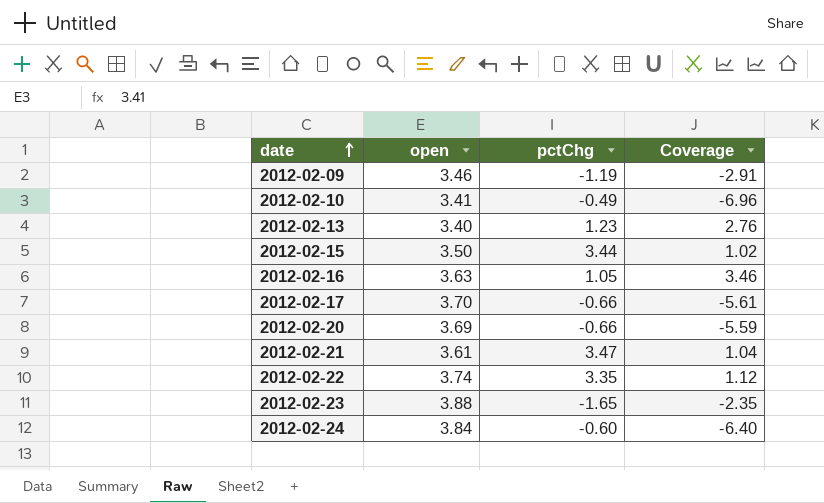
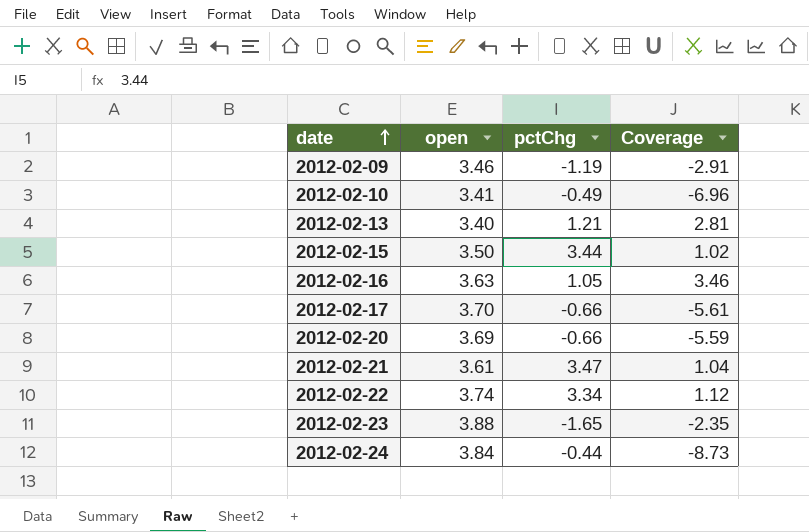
2012-02-13 | pctChg: 1.23 -> 1.21
2012-02-13 | Coverage: 2.76 -> 2.81
2012-02-22 | pctChg: 3.35 -> 3.34
2012-02-24 | pctChg: -0.60 -> -0.44
2012-02-24 | Coverage: -6.40 -> -8.73

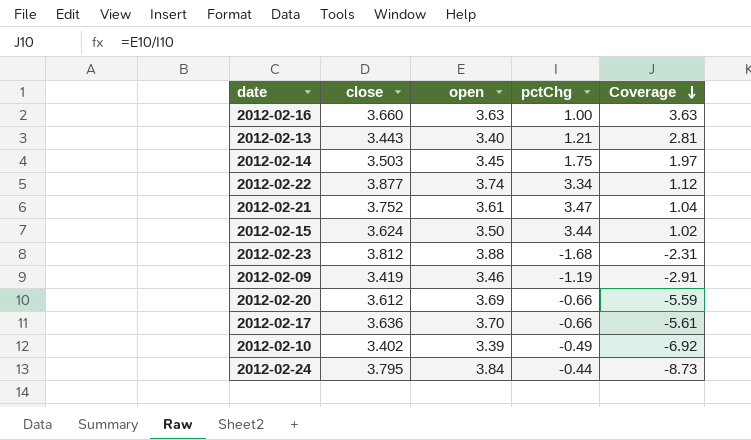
row order: date ascending -> Coverage descending
column close | position: none -> 2
2012-02-16 | pctChg: 1.05 -> 1.00
2012-02-16 | Coverage: 3.46 -> 3.63
row 2012-02-14: none -> 3.503 | 3.45 | 1.75 | 1.97
2012-02-23 | pctChg: -1.65 -> -1.68
2012-02-23 | Coverage: -2.35 -> -2.31
2012-02-10 | open: 3.41 -> 3.39
2012-02-10 | Coverage: -6.96 -> -6.92

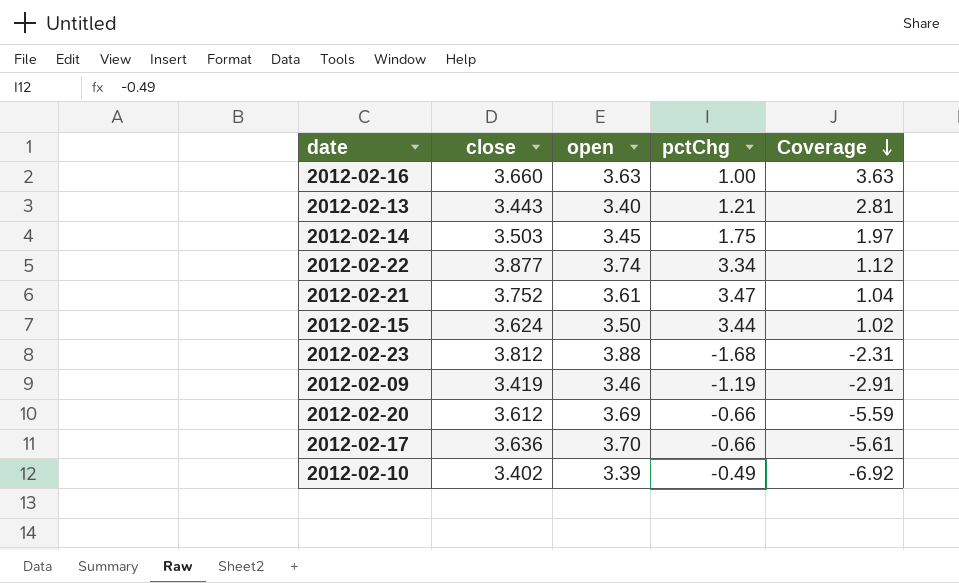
row 2012-02-24: 3.795 | 3.84 | -0.44 | -8.73 -> none

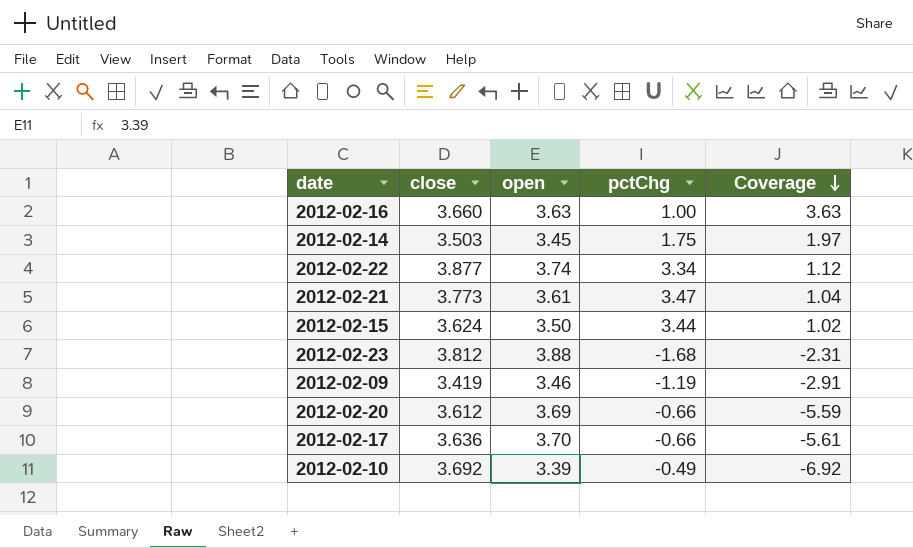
row 2012-02-13: 3.443 | 3.40 | 1.21 | 2.81 -> none
2012-02-21 | close: 3.752 -> 3.773
2012-02-10 | close: 3.402 -> 3.692

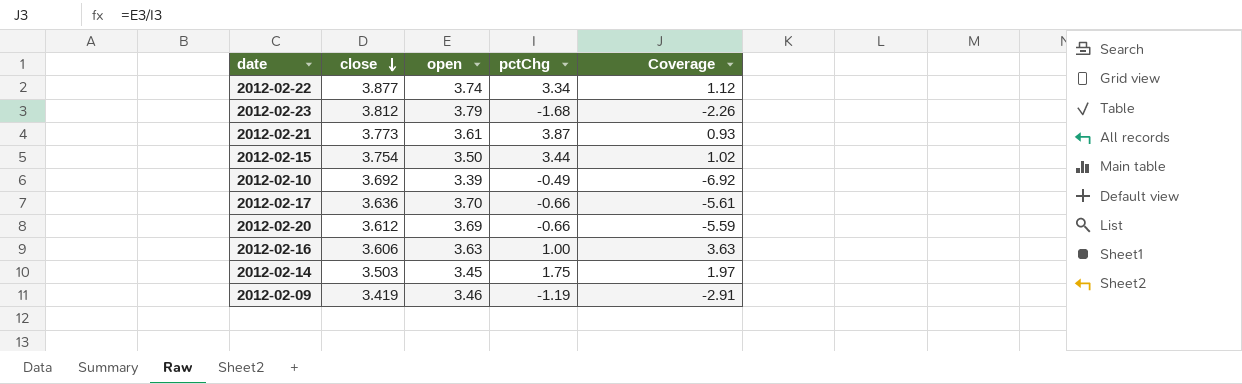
row order: Coverage descending -> close descending
2012-02-23 | open: 3.88 -> 3.79
2012-02-23 | Coverage: -2.31 -> -2.26
2012-02-21 | pctChg: 3.47 -> 3.87
2012-02-21 | Coverage: 1.04 -> 0.93
2012-02-15 | close: 3.624 -> 3.754
2012-02-16 | close: 3.660 -> 3.606

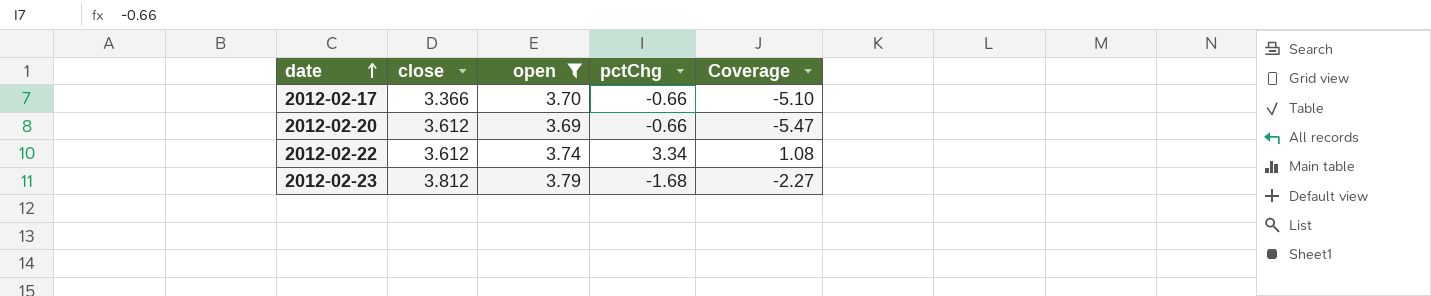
filter: none -> open >= 3.69
row order: close descending -> date ascending
column Coverage | formula: [open] / [pctChg] -> [close] / [pctChg]
2012-02-17 | close: 3.636 -> 3.366
2012-02-22 | close: 3.877 -> 3.612

